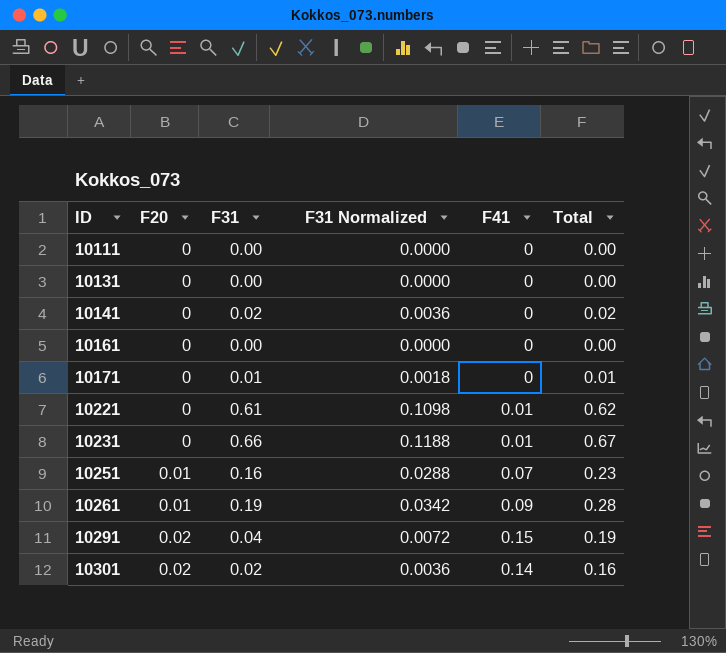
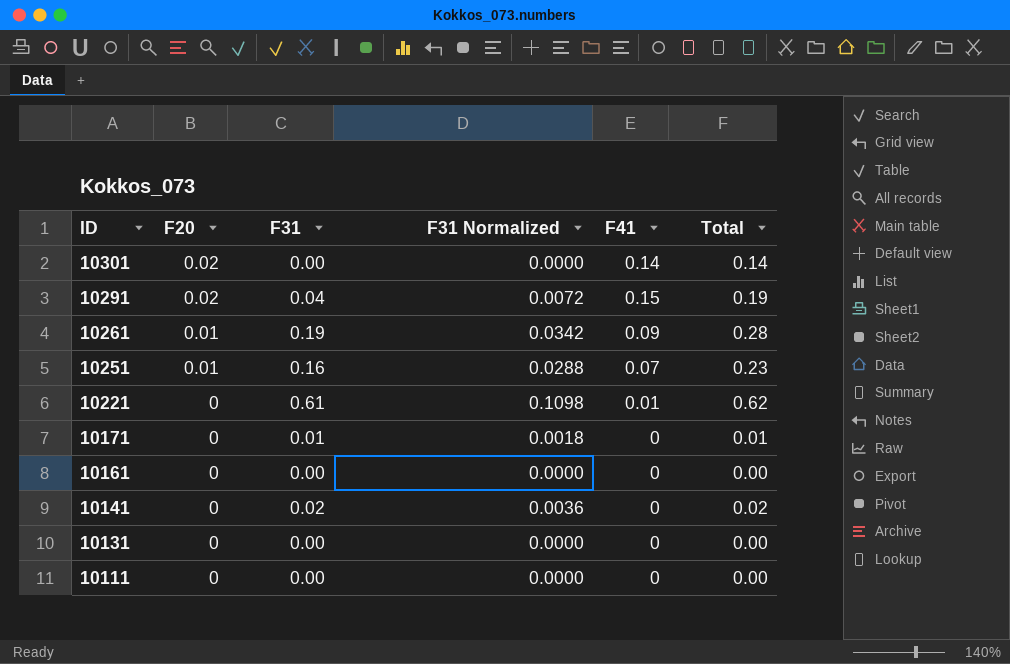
row order: ID ascending -> ID descending
row 10231: 0 | 0.66 | 0.1188 | 0.01 | 0.67 -> none
10301 | F31: 0.02 -> 0.00
10301 | F31 Normalized: 0.0036 -> 0.0000
10301 | Total: 0.16 -> 0.14

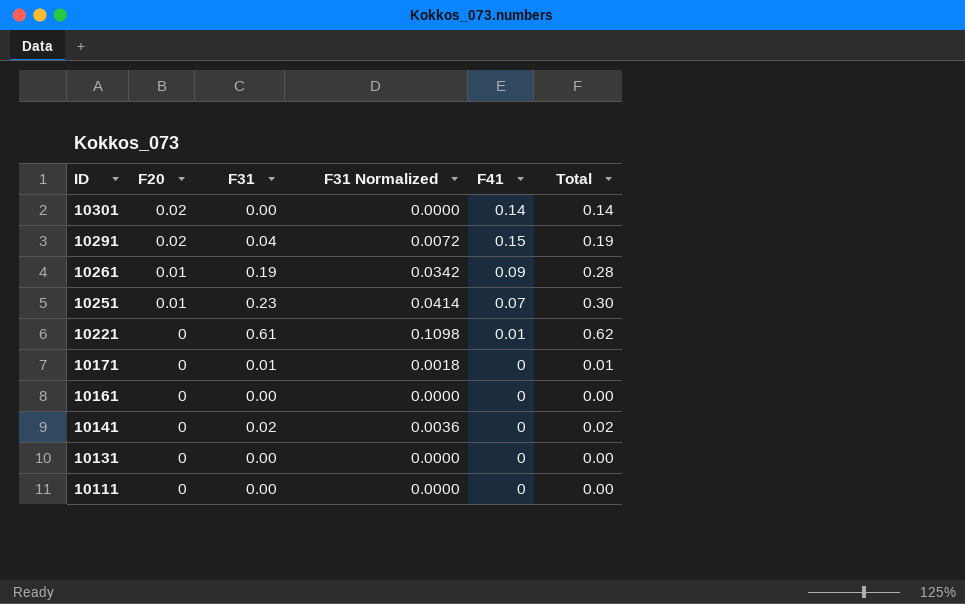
10251 | F31: 0.16 -> 0.23
10251 | F31 Normalized: 0.0288 -> 0.0414
10251 | Total: 0.23 -> 0.30

